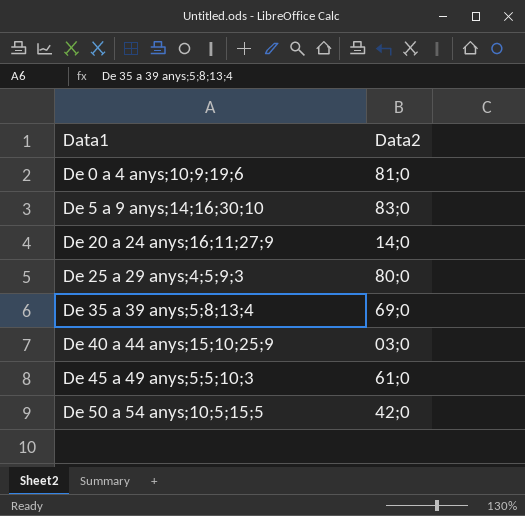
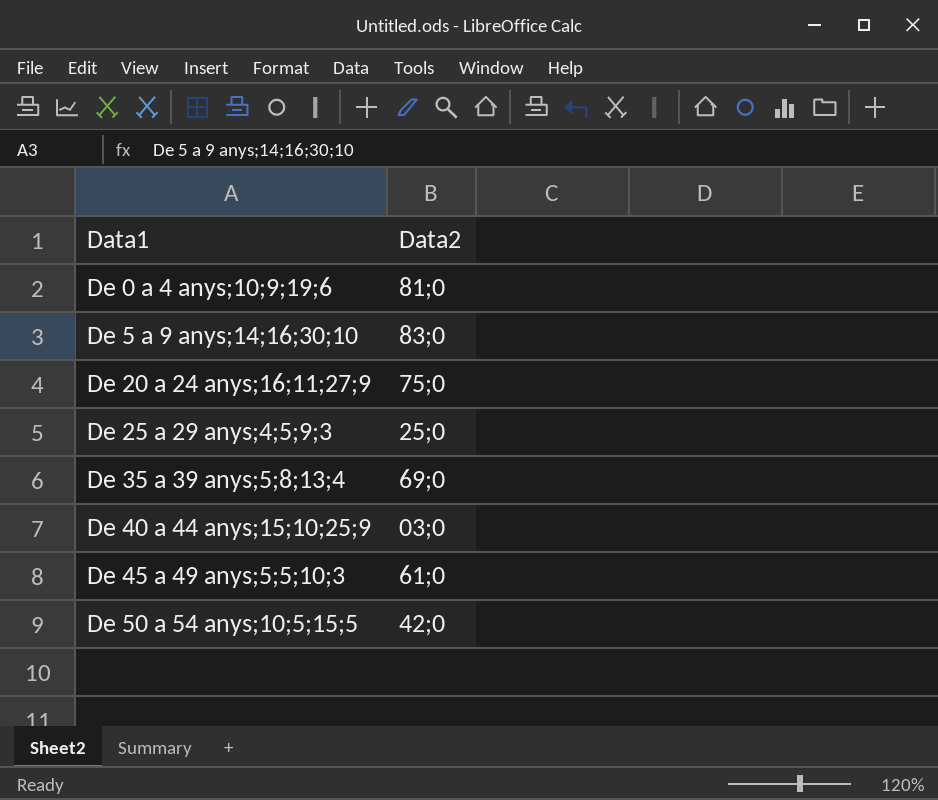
De 20 a 24 anys;16;11;27;9 | Data2: 14;0 -> 75;0
De 25 a 29 anys;4;5;9;3 | Data2: 80;0 -> 25;0

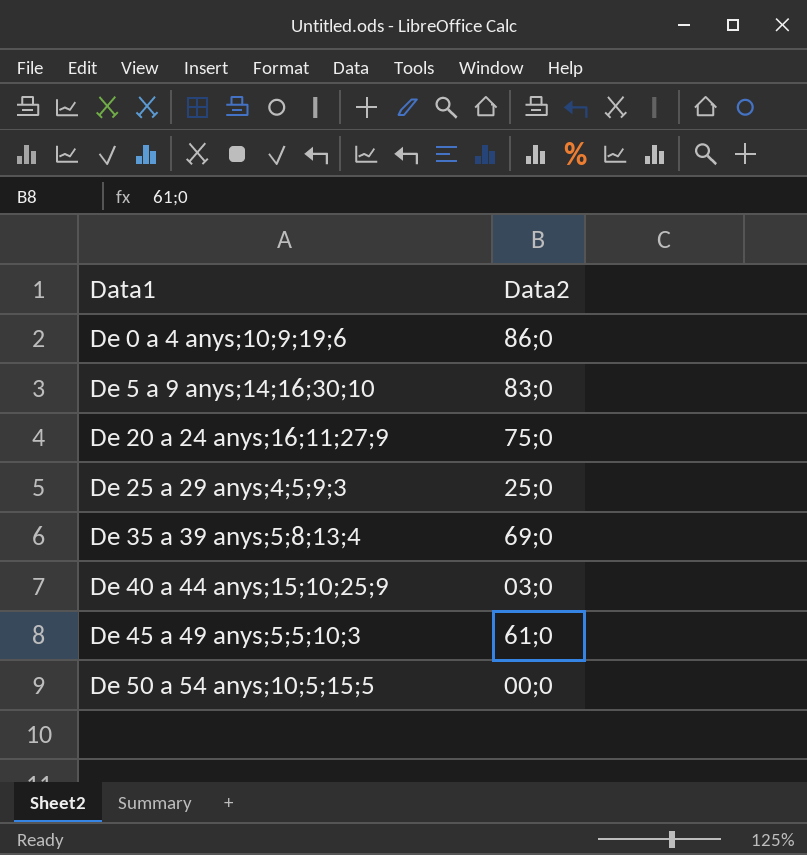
De 0 a 4 anys;10;9;19;6 | Data2: 81;0 -> 86;0
De 50 a 54 anys;10;5;15;5 | Data2: 42;0 -> 00;0

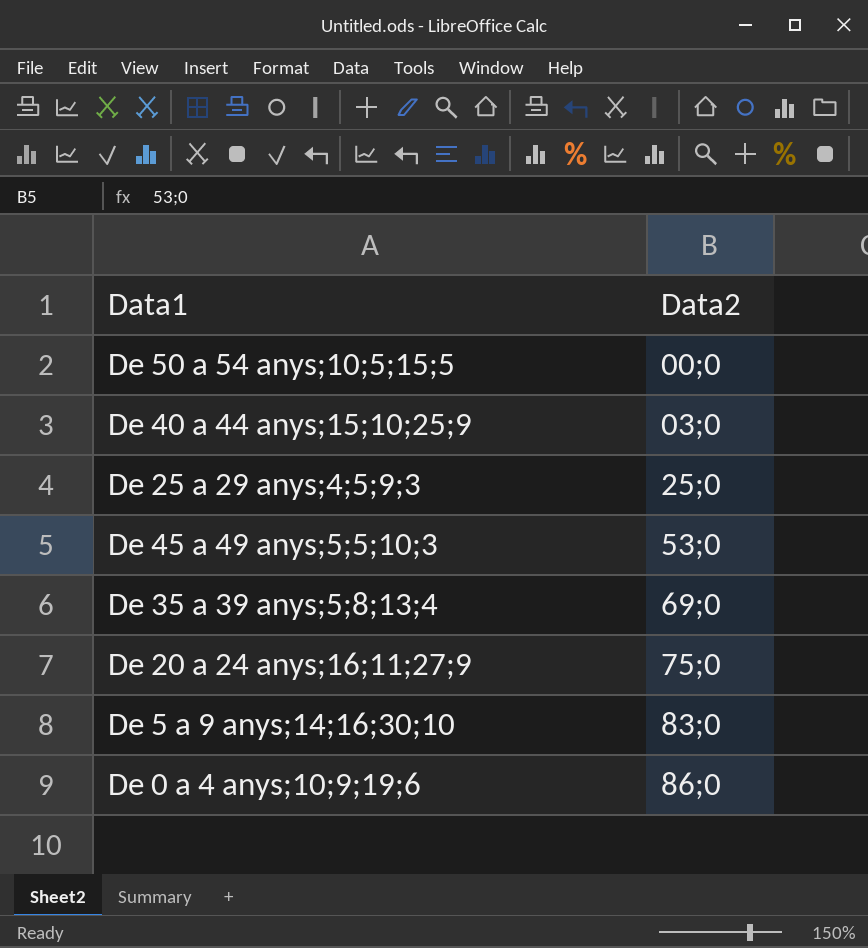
row order: Data1 ascending -> Data2 ascending
De 45 a 49 anys;5;5;10;3 | Data2: 61;0 -> 53;0

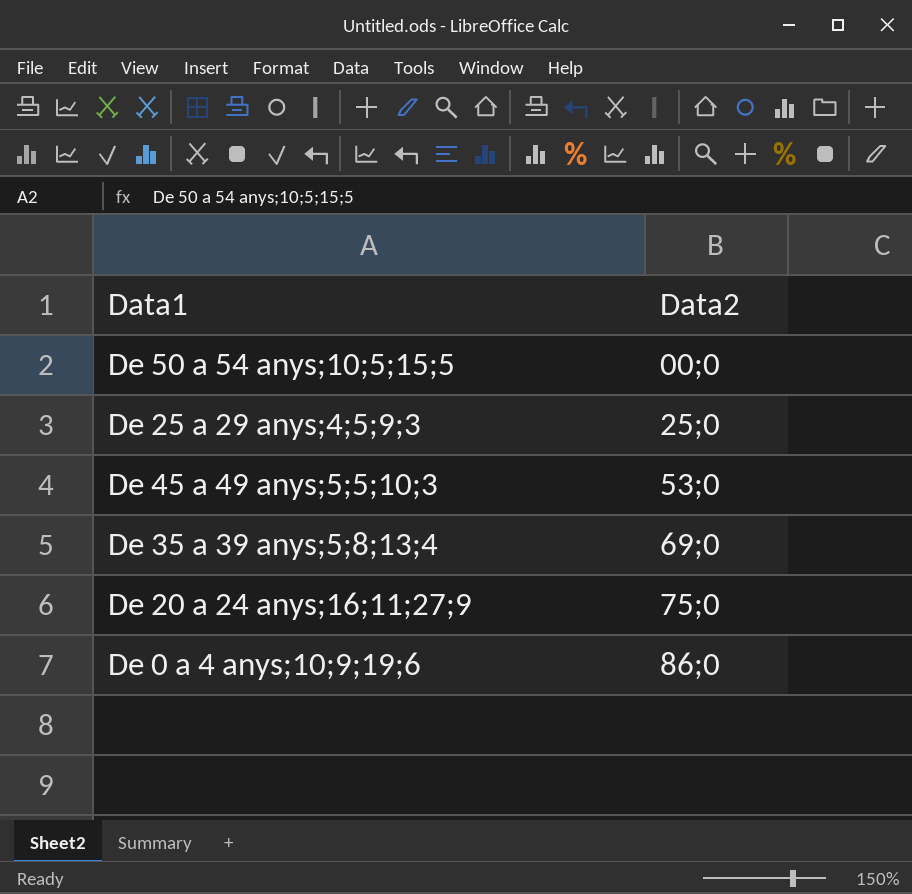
row De 40 a 44 anys;15;10;25;9: 03;0 -> none
row De 5 a 9 anys;14;16;30;10: 83;0 -> none

